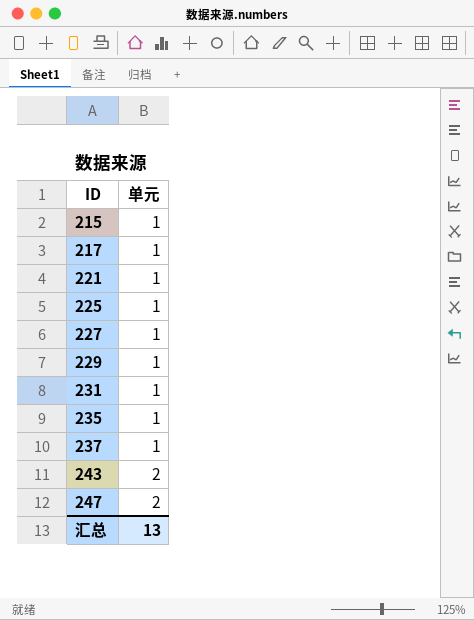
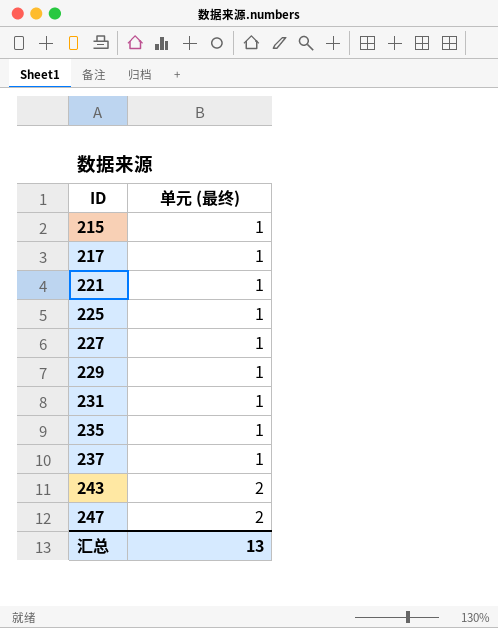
column name: 单元 -> 单元 (最终)

